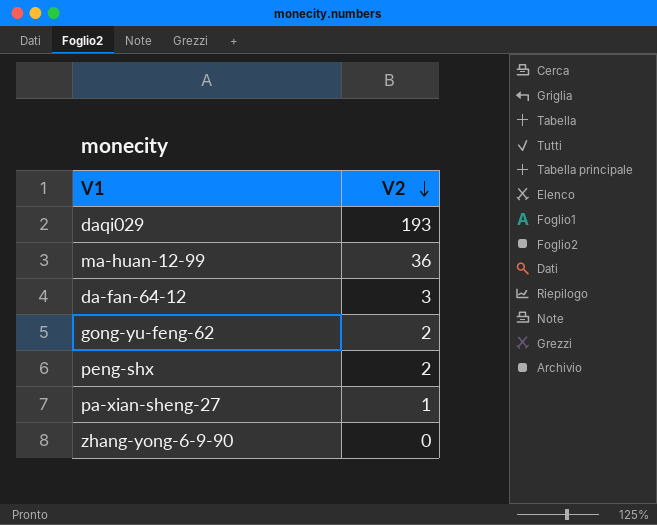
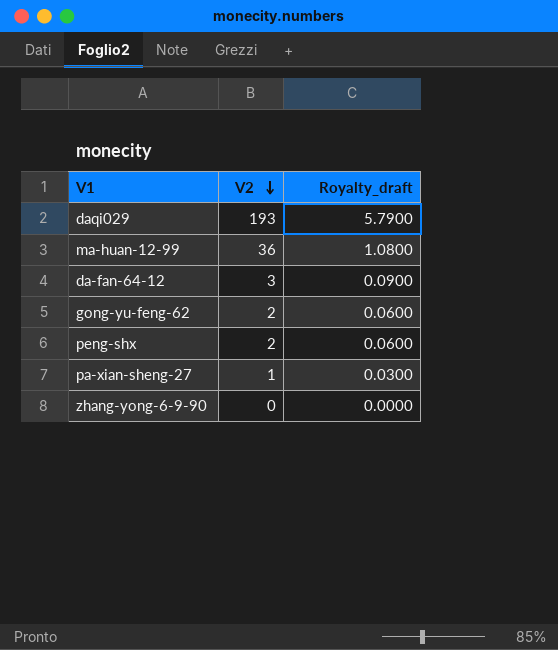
column Royalty_draft | formula: none -> [V2] * 0.03

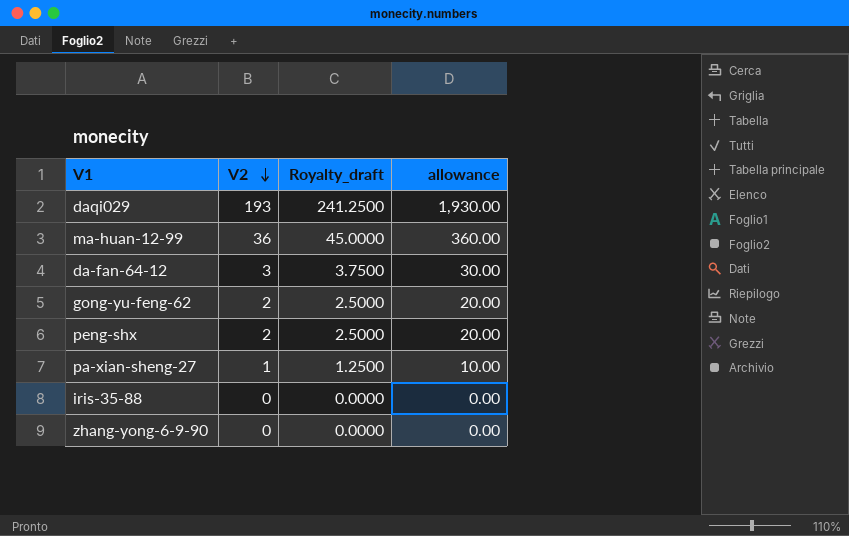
column Royalty_draft | formula: [V2] * 0.03 -> [V2] * 1.25
column allowance | formula: none -> [V2] * 10
row iris-35-88: none -> 0 | 0.0000 | 0.00

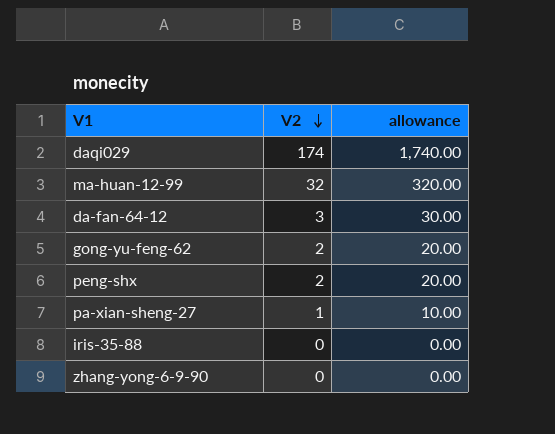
column Royalty_draft | formula: [V2] * 1.25 -> none
daqi029 | V2: 193 -> 174
daqi029 | allowance: 1,930.00 -> 1,740.00
ma-huan-12-99 | V2: 36 -> 32
ma-huan-12-99 | allowance: 360.00 -> 320.00

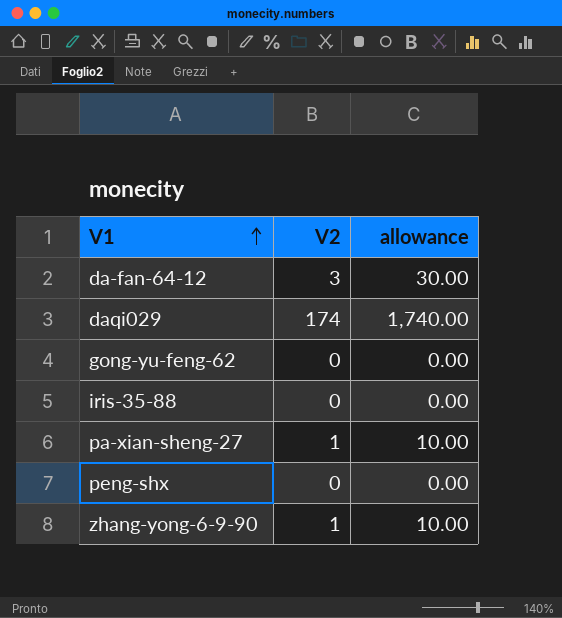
row order: V2 descending -> V1 ascending
row ma-huan-12-99: 32 | 320.00 -> none
gong-yu-feng-62 | V2: 2 -> 0
gong-yu-feng-62 | allowance: 20.00 -> 0.00
peng-shx | V2: 2 -> 0
peng-shx | allowance: 20.00 -> 0.00
zhang-yong-6-9-90 | V2: 0 -> 1
zhang-yong-6-9-90 | allowance: 0.00 -> 10.00

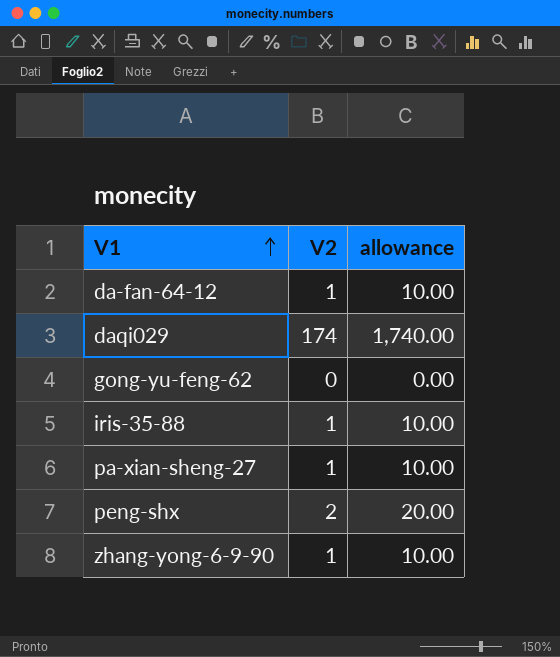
da-fan-64-12 | V2: 3 -> 1
da-fan-64-12 | allowance: 30.00 -> 10.00
iris-35-88 | V2: 0 -> 1
iris-35-88 | allowance: 0.00 -> 10.00
peng-shx | V2: 0 -> 2
peng-shx | allowance: 0.00 -> 20.00

